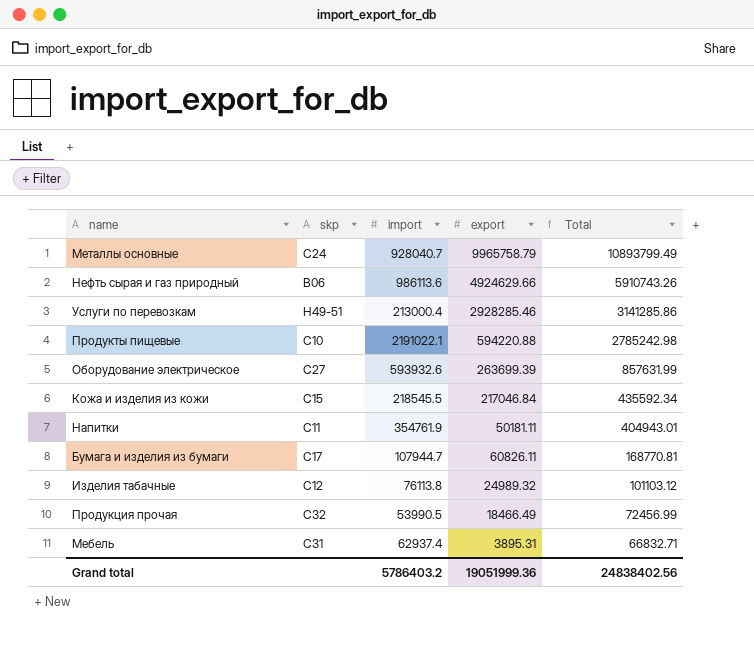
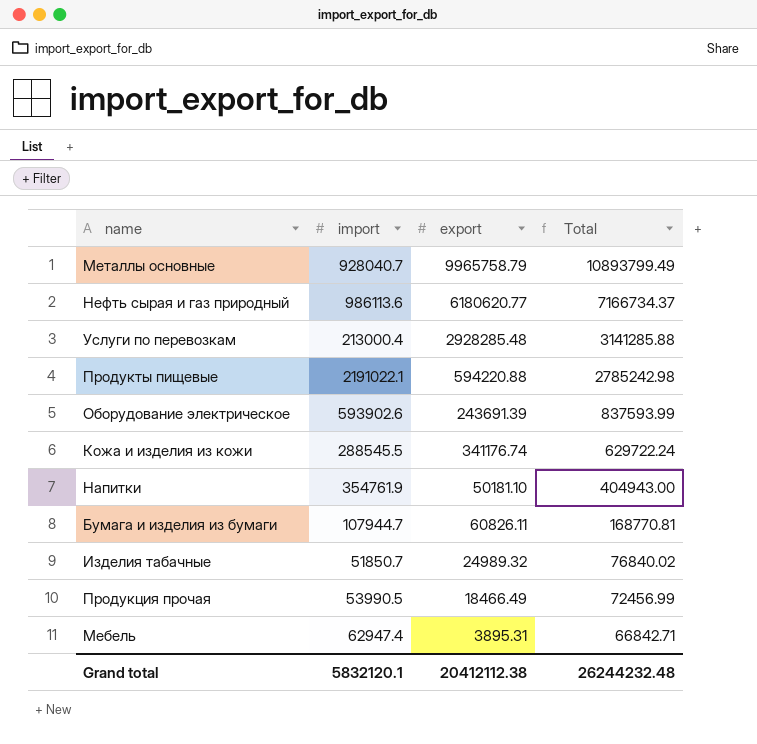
column skp | position: 2 -> none
Нефть сырая и газ природный | export: 4924629.66 -> 6180620.77
Нефть сырая и газ природный | Total: 5910743.26 -> 7166734.37
Услуги по перевозкам | export: 2928285.46 -> 2928285.48
Услуги по перевозкам | Total: 3141285.86 -> 3141285.88
Оборудование электрическое | import: 593932.6 -> 593902.6
Оборудование электрическое | export: 263699.39 -> 243691.39
Оборудование электрическое | Total: 857631.99 -> 837593.99
Кожа и изделия из кожи | import: 218545.5 -> 288545.5
Кожа и изделия из кожи | export: 217046.84 -> 341176.74
Кожа и изделия из кожи | Total: 435592.34 -> 629722.24
Напитки | export: 50181.11 -> 50181.10
Напитки | Total: 404943.01 -> 404943.00
Изделия табачные | import: 76113.8 -> 51850.7
Изделия табачные | Total: 101103.12 -> 76840.02
Мебель | import: 62937.4 -> 62947.4
Мебель | Total: 66832.71 -> 66842.71
Grand total | import: 5786403.2 -> 5832120.1
Grand total | export: 19051999.36 -> 20412112.38
Grand total | Total: 24838402.56 -> 26244232.48

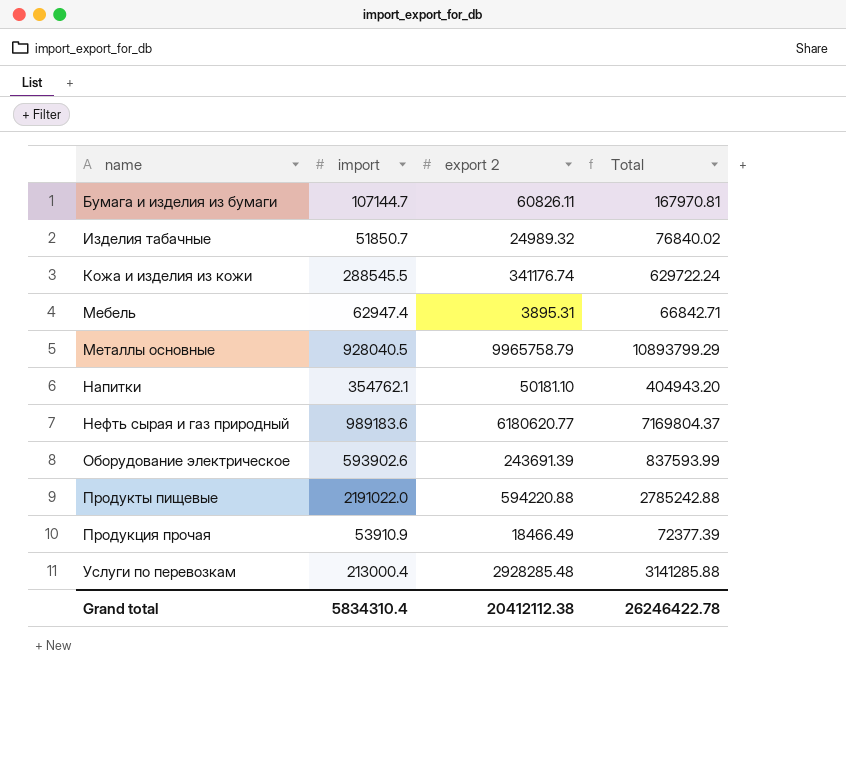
row order: Total descending -> name ascending
column name: export -> export 2
Бумага и изделия из бумаги | import: 107944.7 -> 107144.7
Бумага и изделия из бумаги | Total: 168770.81 -> 167970.81
Металлы основные | import: 928040.7 -> 928040.5
Металлы основные | Total: 10893799.49 -> 10893799.29
Напитки | import: 354761.9 -> 354762.1
Напитки | Total: 404943.00 -> 404943.20
Нефть сырая и газ природный | import: 986113.6 -> 989183.6
Нефть сырая и газ природный | Total: 7166734.37 -> 7169804.37
Продукты пищевые | import: 2191022.1 -> 2191022.0
Продукты пищевые | Total: 2785242.98 -> 2785242.88
Продукция прочая | import: 53990.5 -> 53910.9
Продукция прочая | Total: 72456.99 -> 72377.39
Grand total | import: 5832120.1 -> 5834310.4
Grand total | Total: 26244232.48 -> 26246422.78

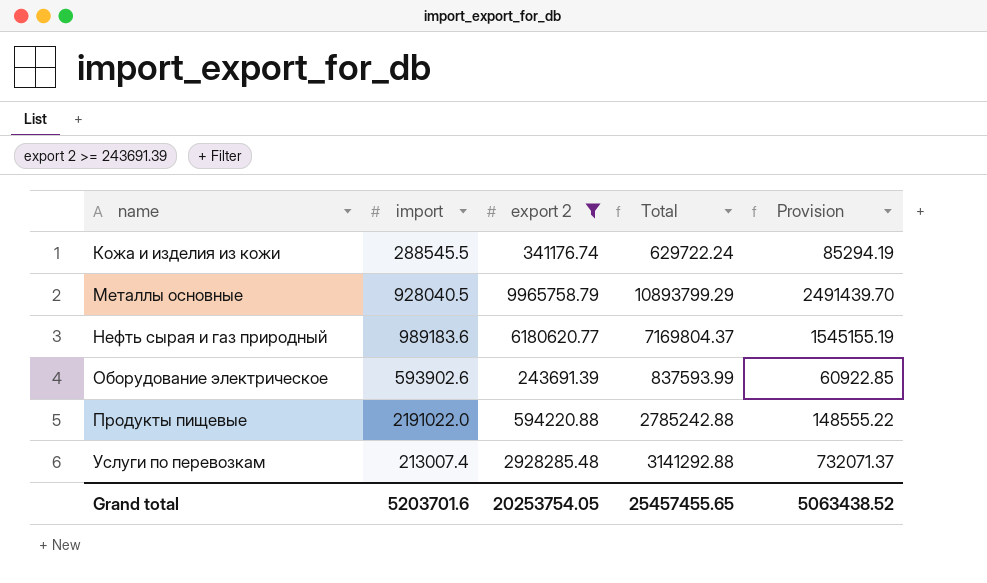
filter: none -> export 2 >= 243691.39
column Provision | formula: none -> [export 2] * 0.25
Услуги по перевозкам | import: 213000.4 -> 213007.4
Услуги по перевозкам | Total: 3141285.88 -> 3141292.88
Grand total | import: 5834310.4 -> 5203701.6
Grand total | export 2: 20412112.38 -> 20253754.05
Grand total | Total: 26246422.78 -> 25457455.65

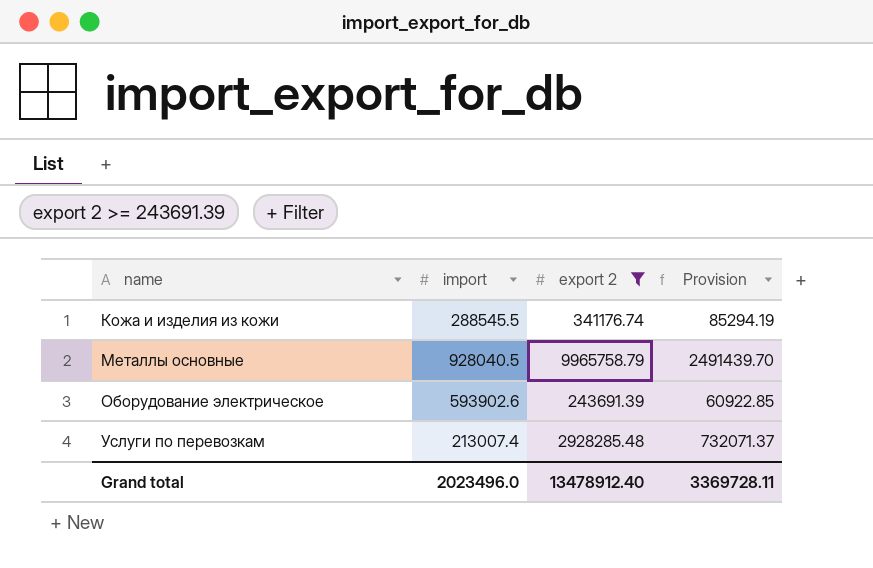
column Total | formula: [import] + [export 2] -> none
row Нефть сырая и газ природный: 989183.6 | 6180620.77 | 7169804.37 | 1545155.19 -> none
row Продукты пищевые: 2191022.0 | 594220.88 | 2785242.88 | 148555.22 -> none
Grand total | import: 5203701.6 -> 2023496.0
Grand total | export 2: 20253754.05 -> 13478912.40
Grand total | Provision: 5063438.52 -> 3369728.11

